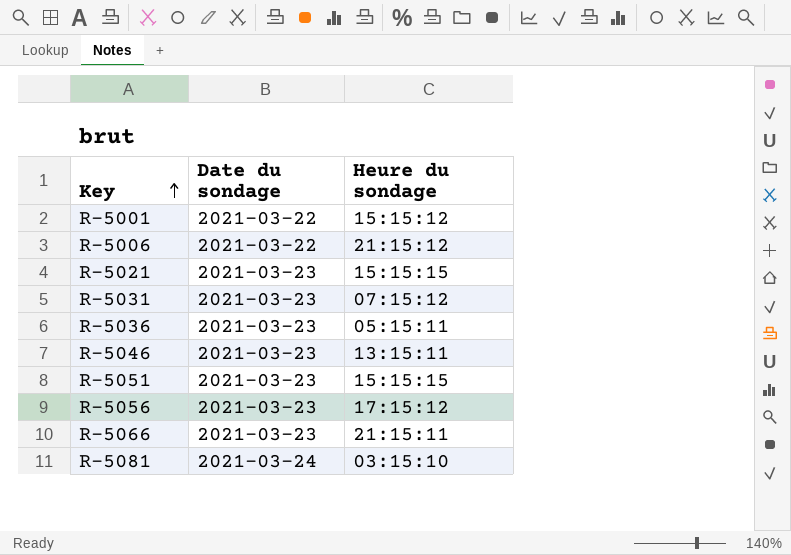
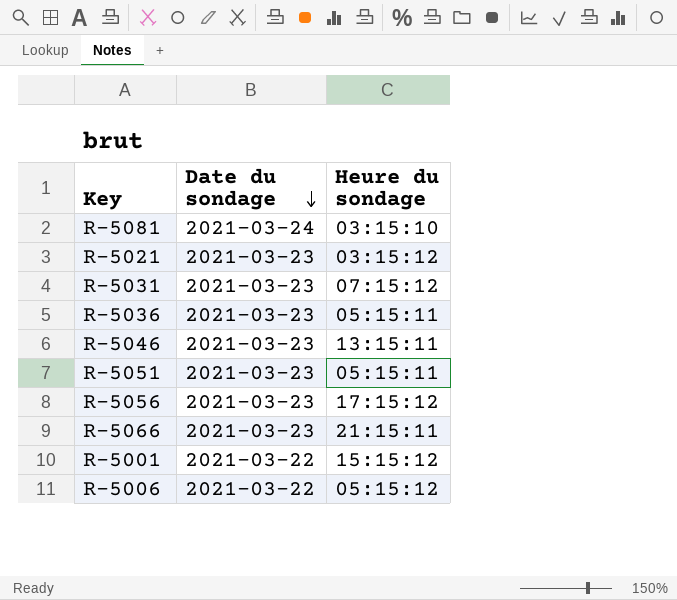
row order: Key ascending -> Date du sondage descending
R-5021 | Heure du sondage: 15:15:15 -> 03:15:12
R-5051 | Heure du sondage: 15:15:15 -> 05:15:11
R-5006 | Heure du sondage: 21:15:12 -> 05:15:12

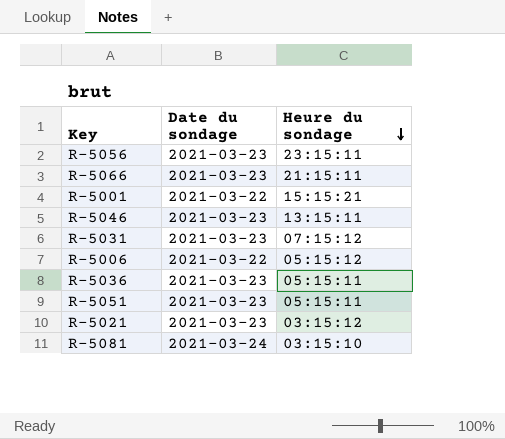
row order: Date du sondage descending -> Heure du sondage descending
R-5056 | Heure du sondage: 17:15:12 -> 23:15:11
R-5001 | Heure du sondage: 15:15:12 -> 15:15:21

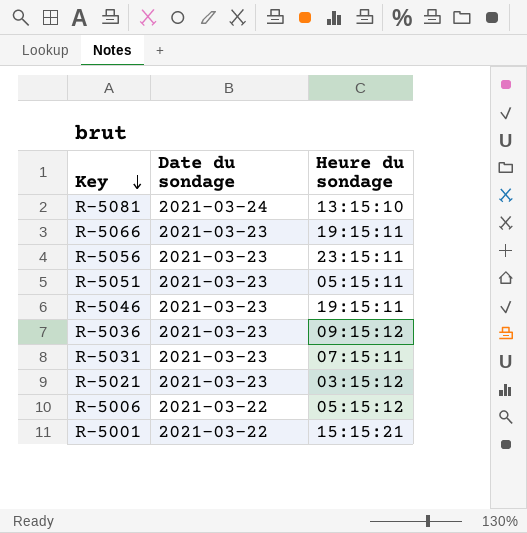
row order: Heure du sondage descending -> Key descending
R-5081 | Heure du sondage: 03:15:10 -> 13:15:10
R-5066 | Heure du sondage: 21:15:11 -> 19:15:11
R-5046 | Heure du sondage: 13:15:11 -> 19:15:11
R-5036 | Heure du sondage: 05:15:11 -> 09:15:12
R-5031 | Heure du sondage: 07:15:12 -> 07:15:11

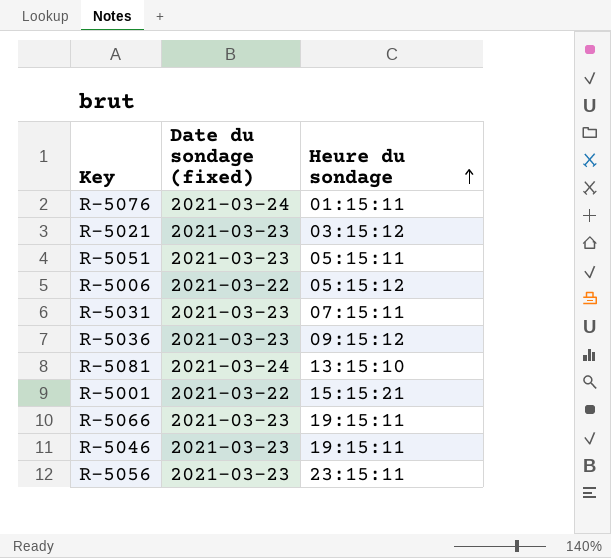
row order: Key descending -> Heure du sondage ascending
column name: Date du sondage -> Date du sondage (fixed)
row R-5076: none -> 2021-03-24 | 01:15:11

